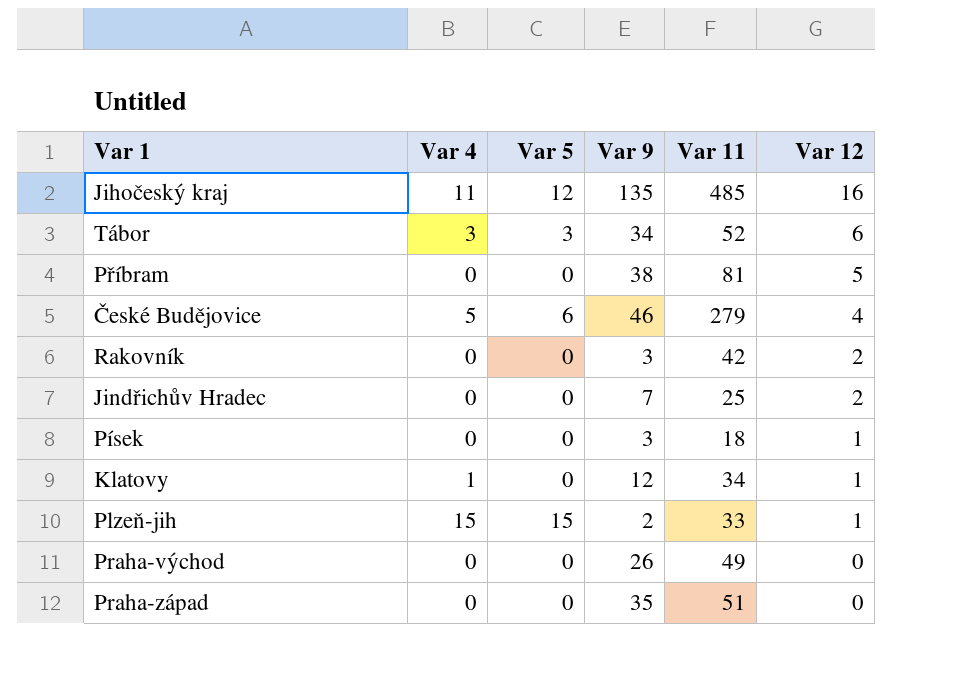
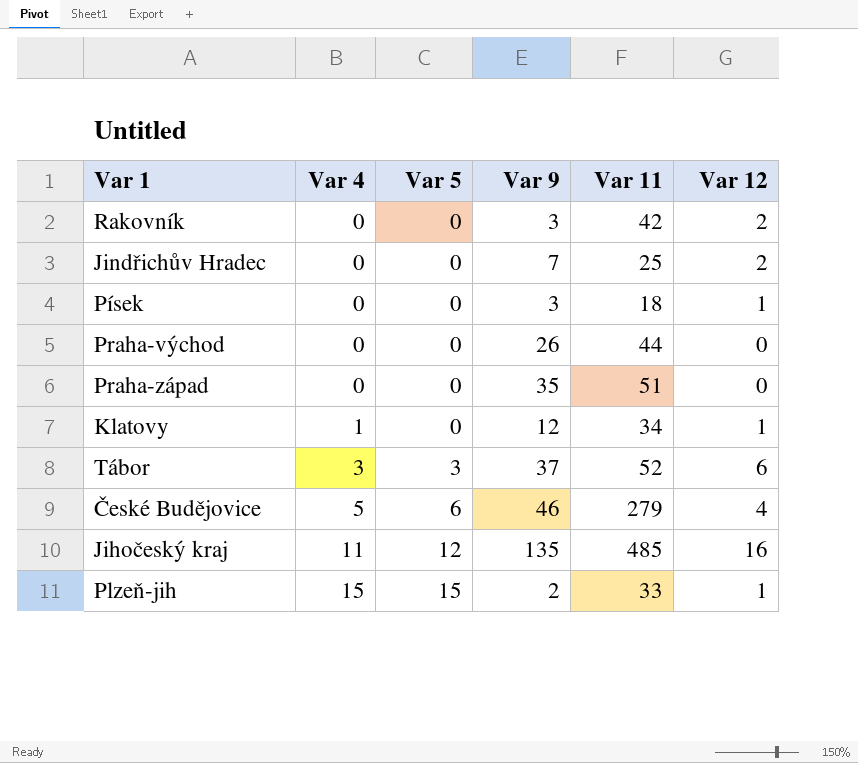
row order: Var 12 descending -> Var 4 ascending
row Příbram: 0 | 0 | 38 | 81 | 5 -> none
Praha-východ | Var 11: 49 -> 44
Tábor | Var 9: 34 -> 37

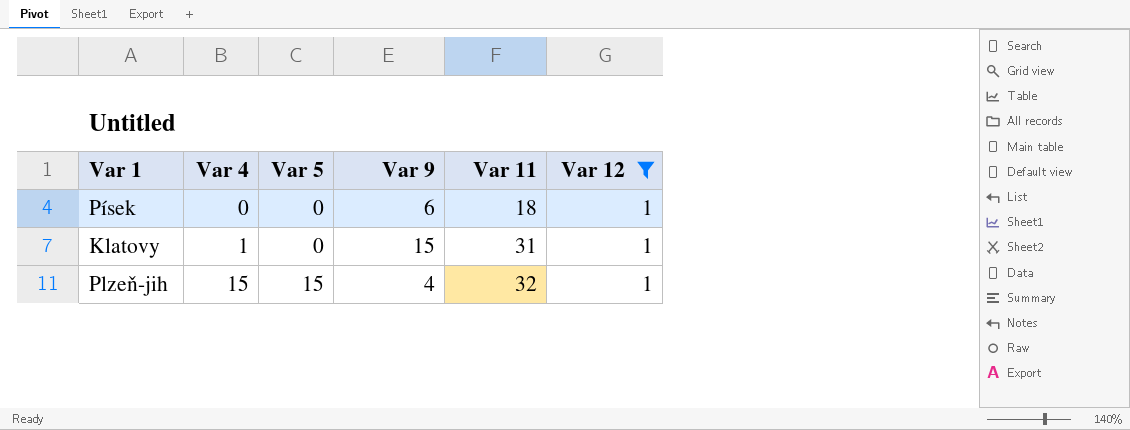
filter: none -> Var 12 = 1
Písek | Var 9: 3 -> 6
Klatovy | Var 9: 12 -> 15
Klatovy | Var 11: 34 -> 31
Plzeň-jih | Var 9: 2 -> 4
Plzeň-jih | Var 11: 33 -> 32

